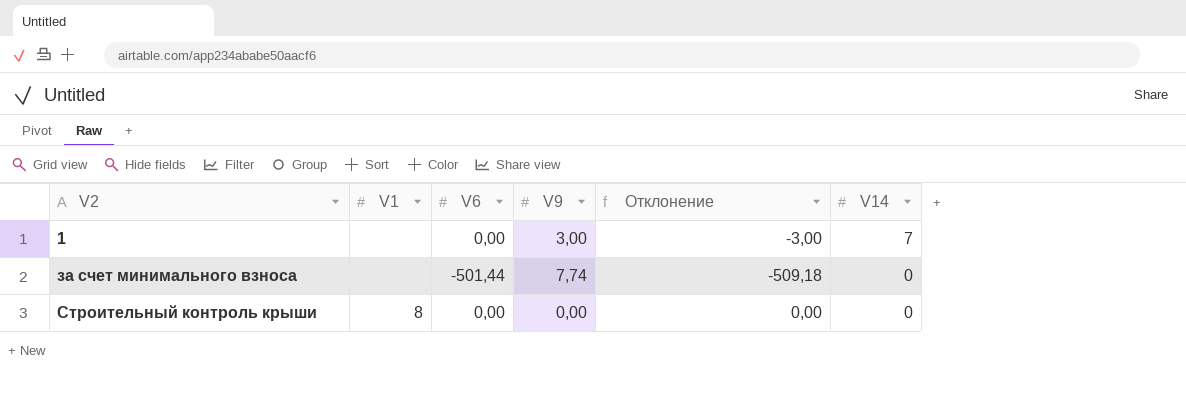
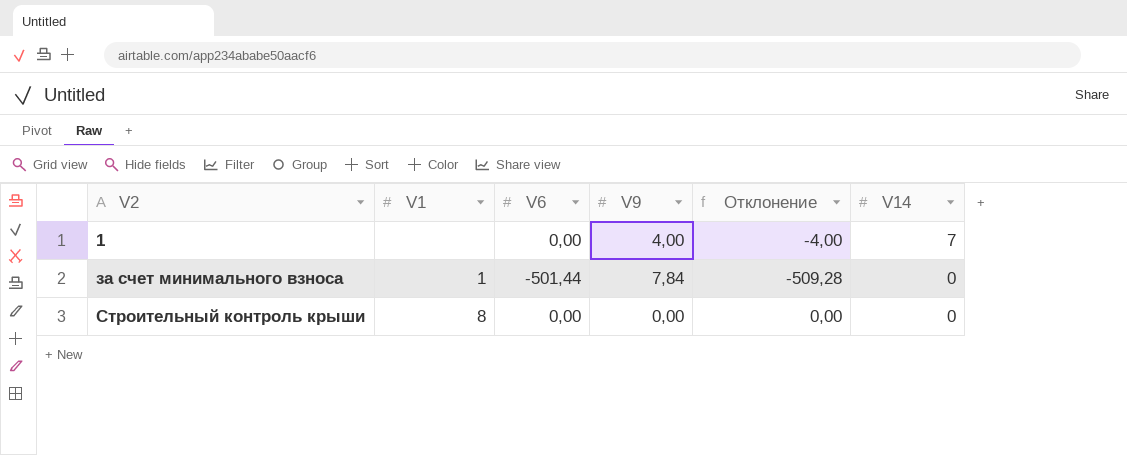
1 | V9: 3,00 -> 4,00
1 | Отклонение: -3,00 -> -4,00
за счет минимального взноса | V1: none -> 1
за счет минимального взноса | V9: 7,74 -> 7,84
за счет минимального взноса | Отклонение: -509,18 -> -509,28

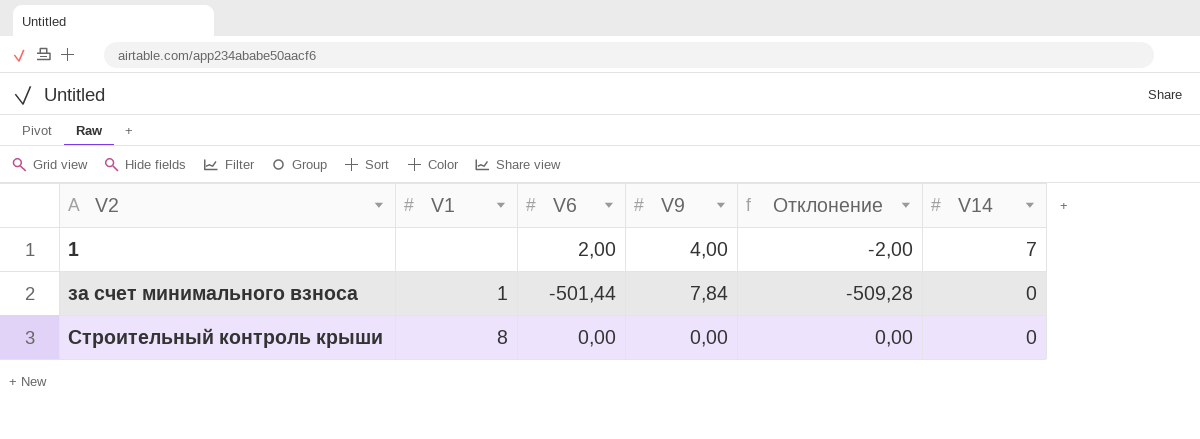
1 | V6: 0,00 -> 2,00
1 | Отклонение: -4,00 -> -2,00

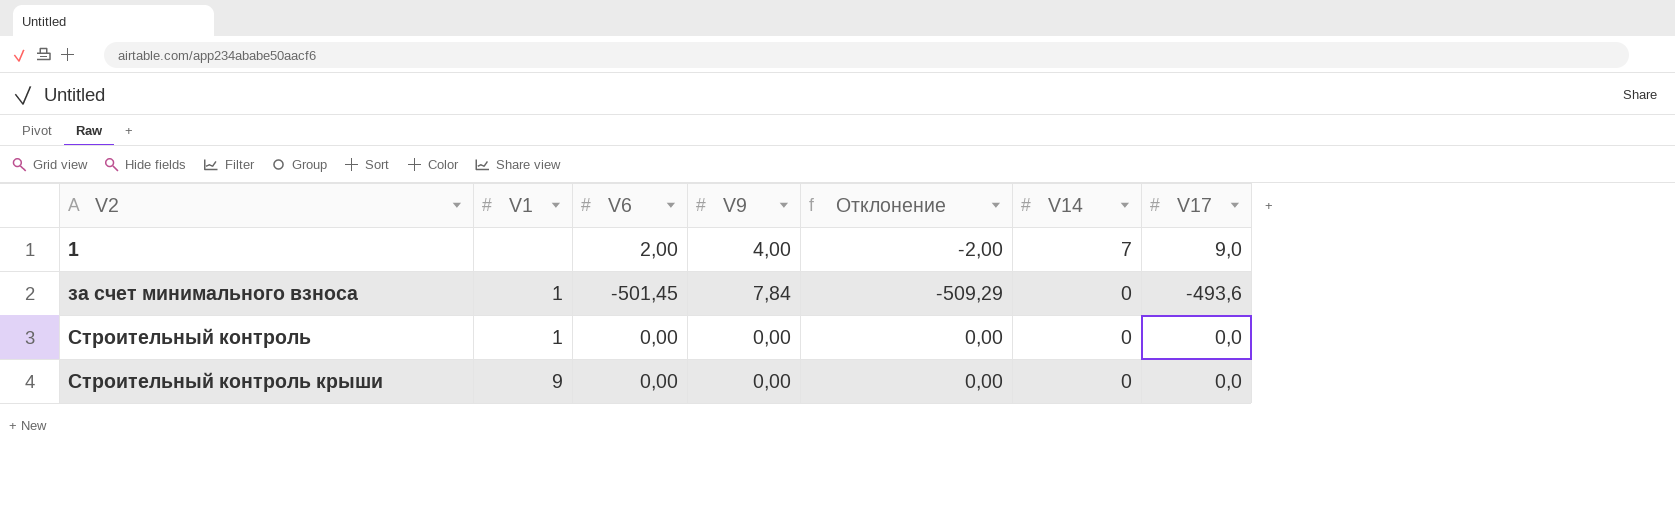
column V17 | position: none -> 7
за счет минимального взноса | V6: -501,44 -> -501,45
за счет минимального взноса | Отклонение: -509,28 -> -509,29
row Строительный контроль: none -> 1 | 0,00 | 0,00 | 0,00 | 0 | 0,0
Строительный контроль крыши | V1: 8 -> 9

